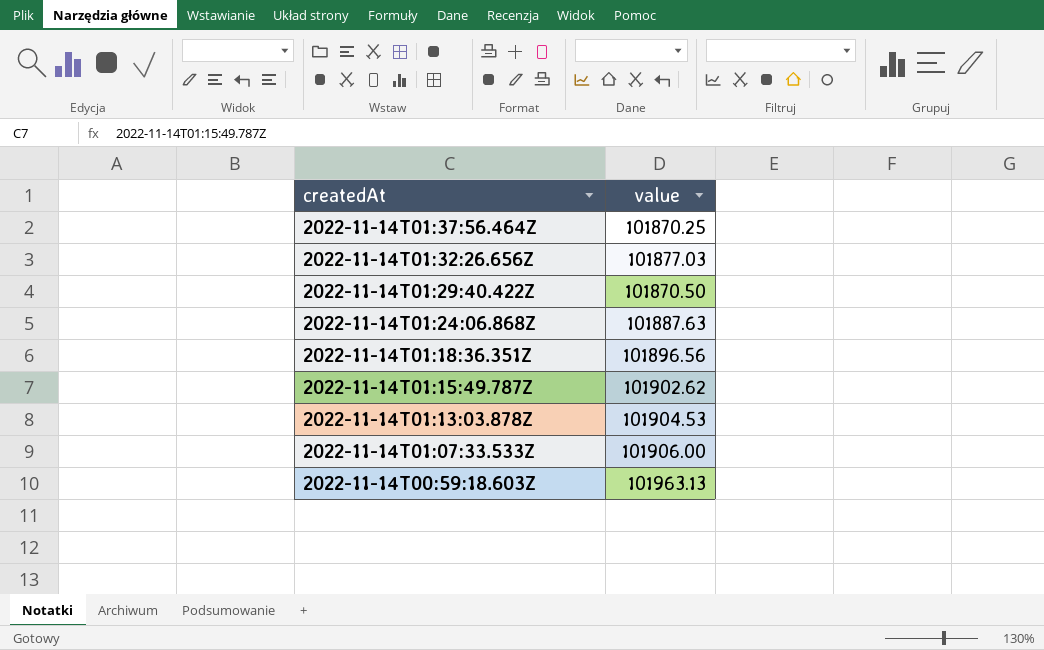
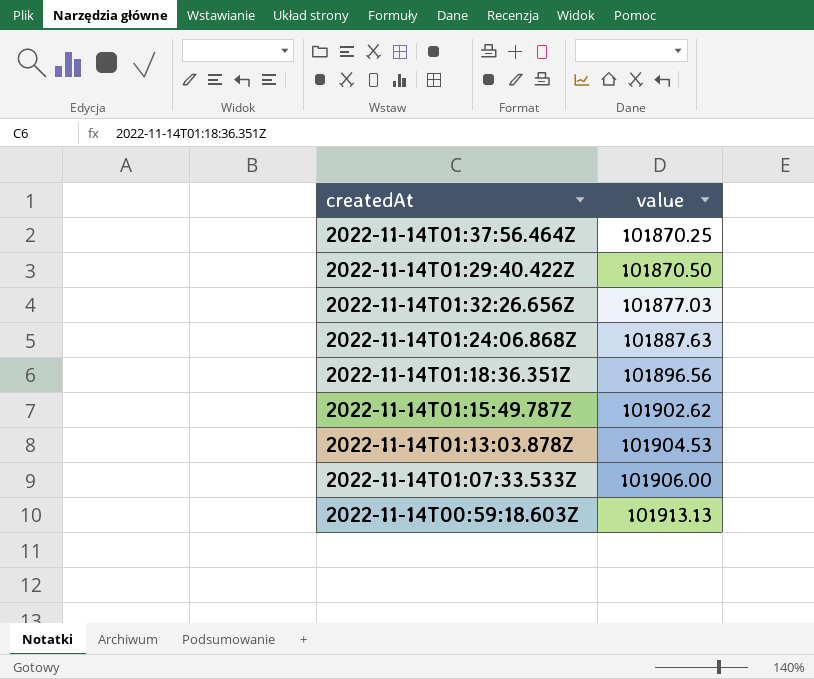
row order: createdAt descending -> value ascending
2022-11-14T00:59:18.603Z | value: 101963.13 -> 101913.13

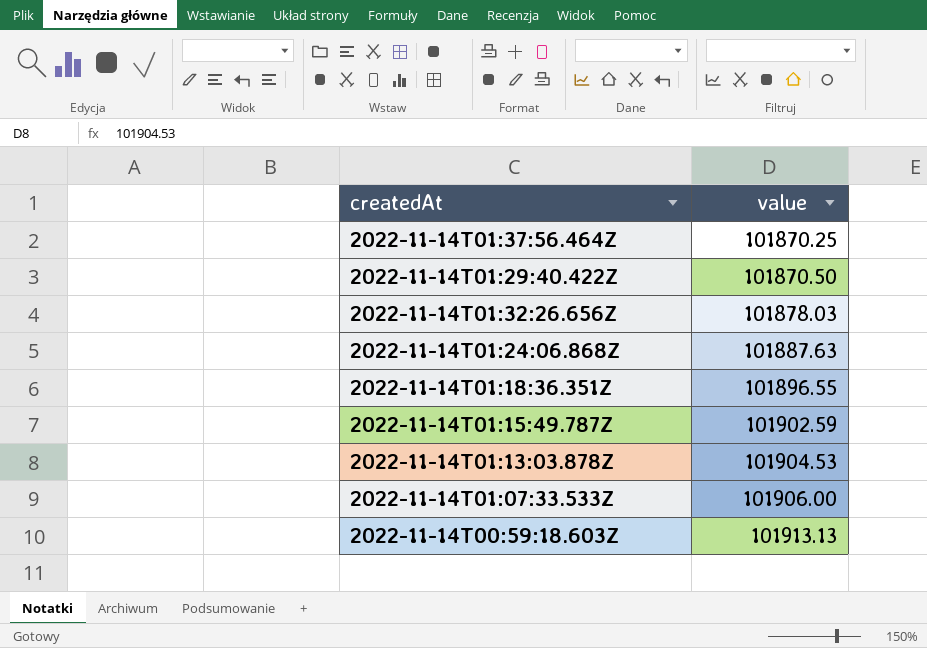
2022-11-14T01:32:26.656Z | value: 101877.03 -> 101878.03
2022-11-14T01:18:36.351Z | value: 101896.56 -> 101896.55
2022-11-14T01:15:49.787Z | value: 101902.62 -> 101902.59

